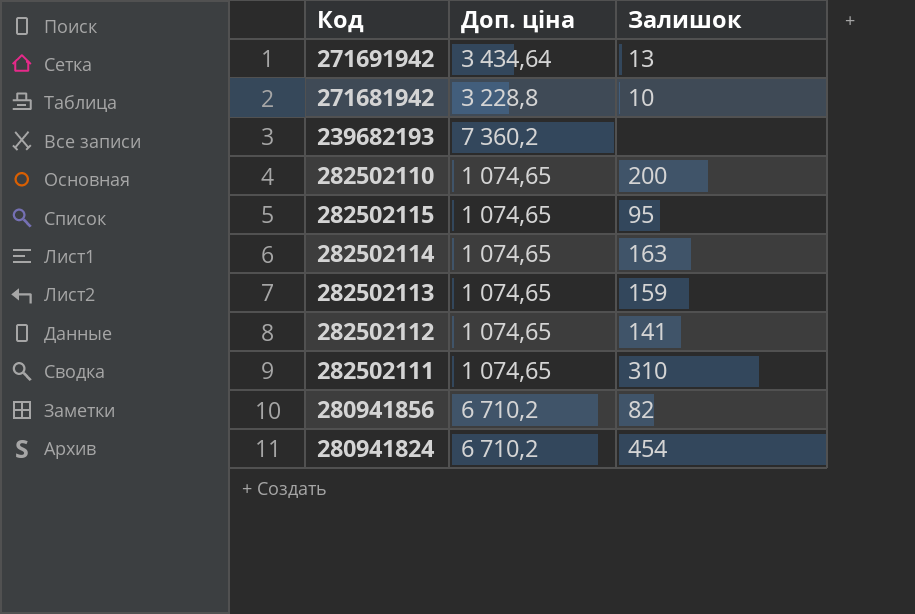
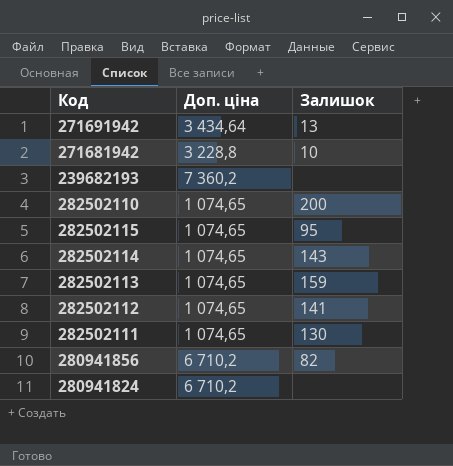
282502114 | Залишок: 163 -> 143
282502111 | Залишок: 310 -> 130
280941824 | Залишок: 454 -> none

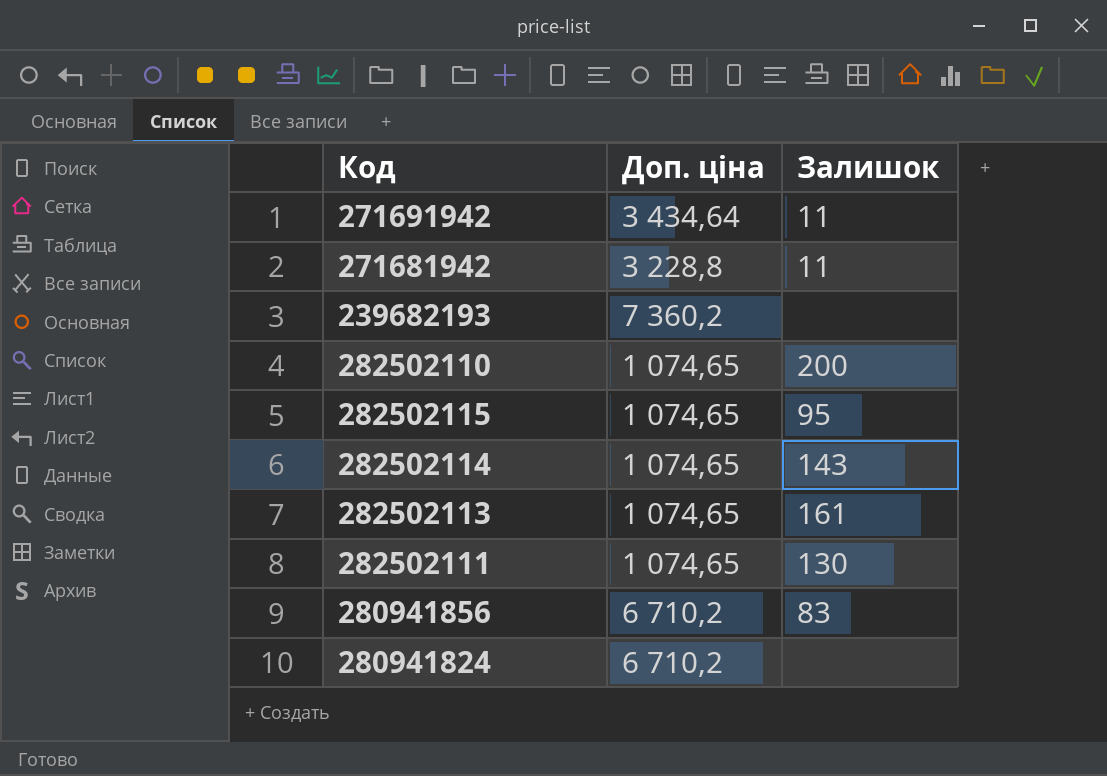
row 282502112: 1 074,65 | 141 -> none
271691942 | Залишок: 13 -> 11
271681942 | Залишок: 10 -> 11
282502113 | Залишок: 159 -> 161
280941856 | Залишок: 82 -> 83

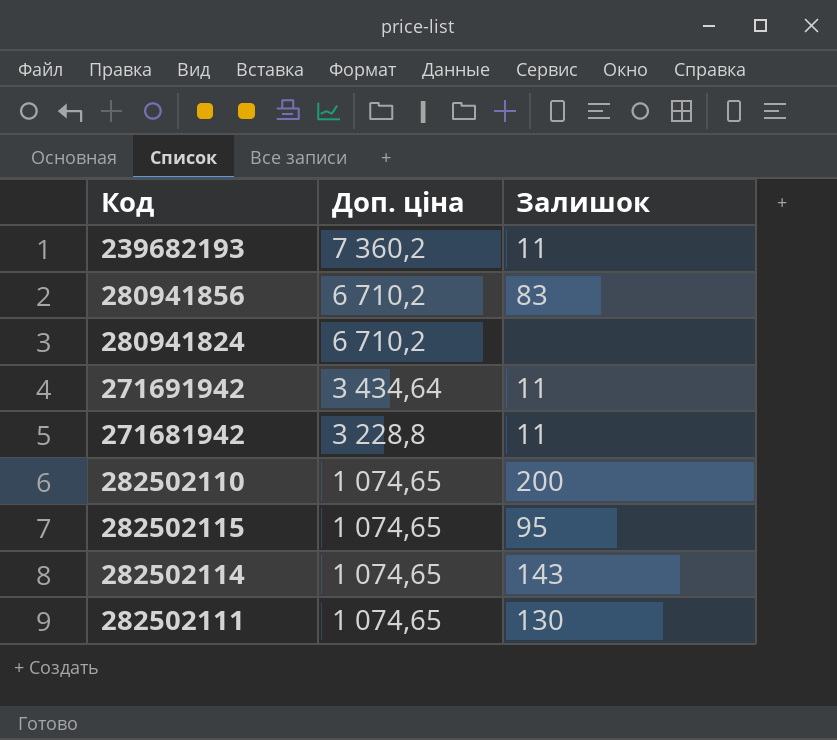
row order: none -> Доп. ціна descending
row 282502113: 1 074,65 | 161 -> none
239682193 | Залишок: none -> 11

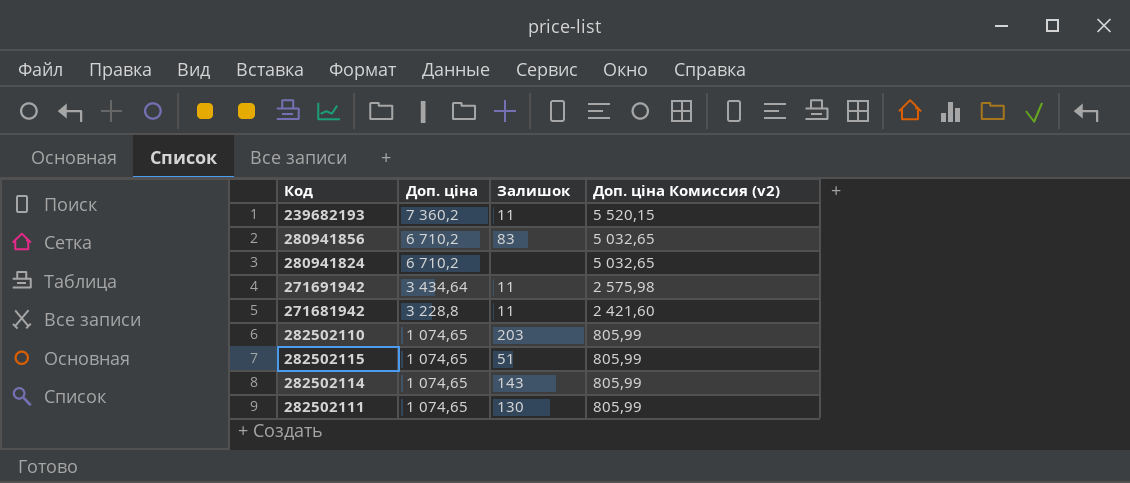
column Доп. ціна Комиссия (v2) | formula: none -> [Доп. ціна] * 0,75
282502110 | Залишок: 200 -> 203
282502115 | Залишок: 95 -> 51

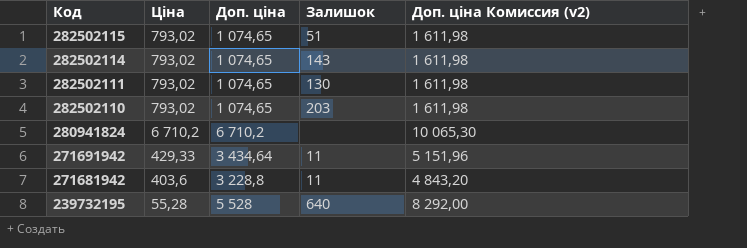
row order: Доп. ціна descending -> Код descending
column Ціна | position: none -> 2
column Доп. ціна Комиссия (v2) | formula: [Доп. ціна] * 0,75 -> [Доп. ціна] * 1,5
row 239682193: 7 360,2 | 11 | 5 520,15 -> none
row 280941856: 6 710,2 | 83 | 5 032,65 -> none
row 239732195: none -> 55,28 | 5 528 | 640 | 8 292,00

